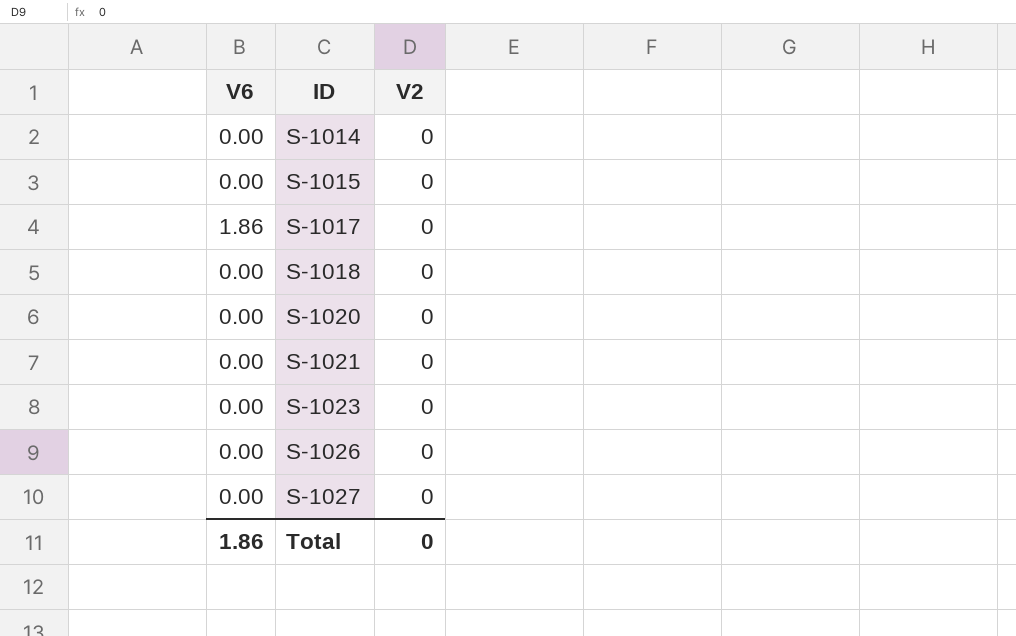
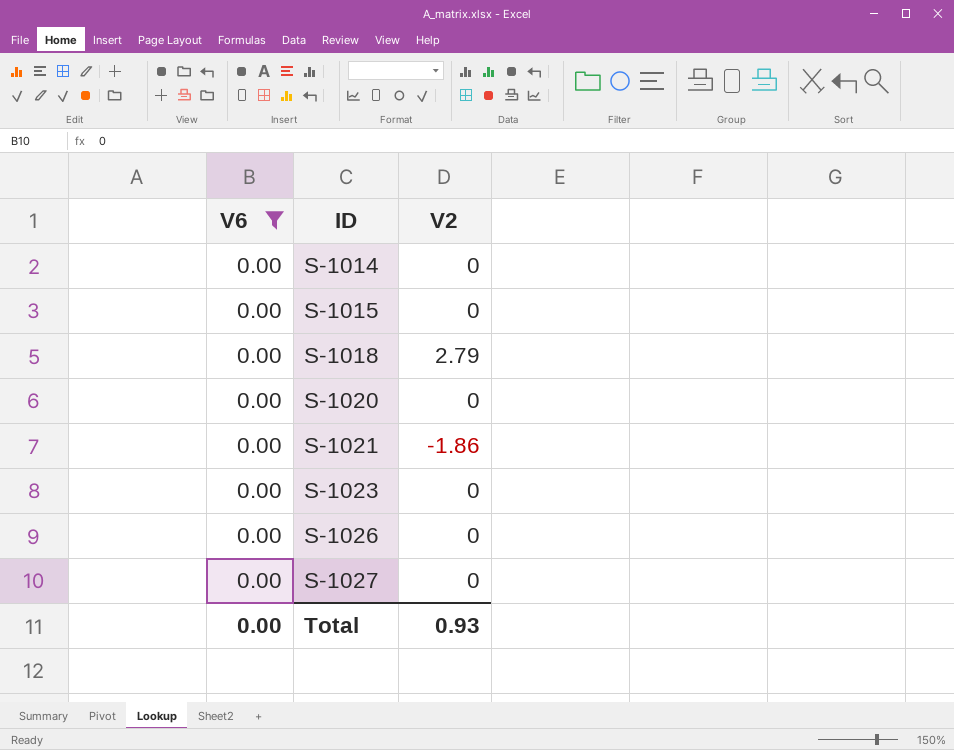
filter: none -> V6 = 0.00
S-1018 | V2: 0 -> 2.79
S-1021 | V2: 0 -> -1.86
Total | V6: 1.86 -> 0.00
Total | V2: 0 -> 0.93

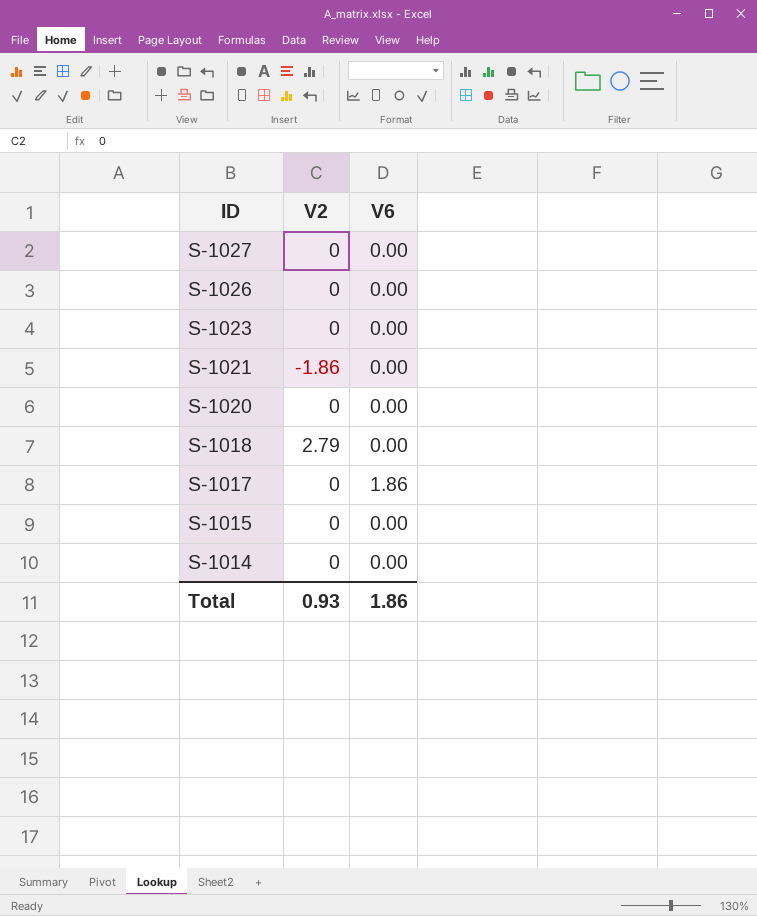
filter: V6 = 0.00 -> none
row order: ID ascending -> ID descending
column V6 | position: 1 -> 3
Total | V6: 0.00 -> 1.86

